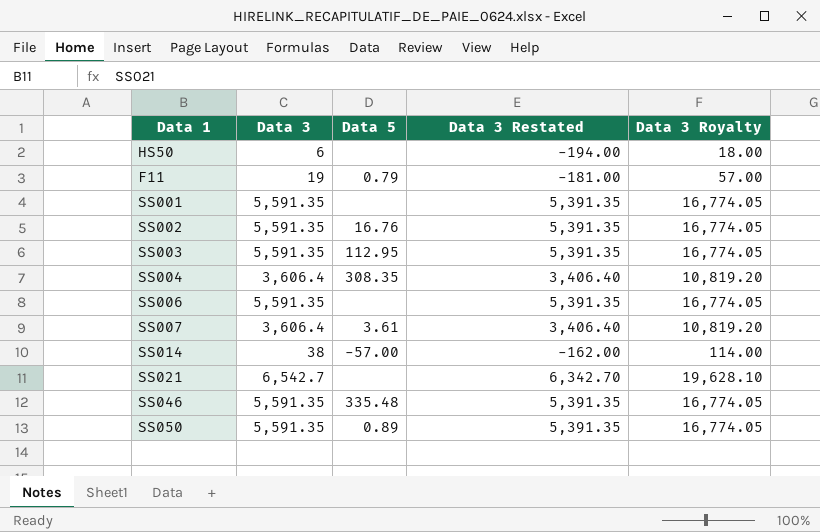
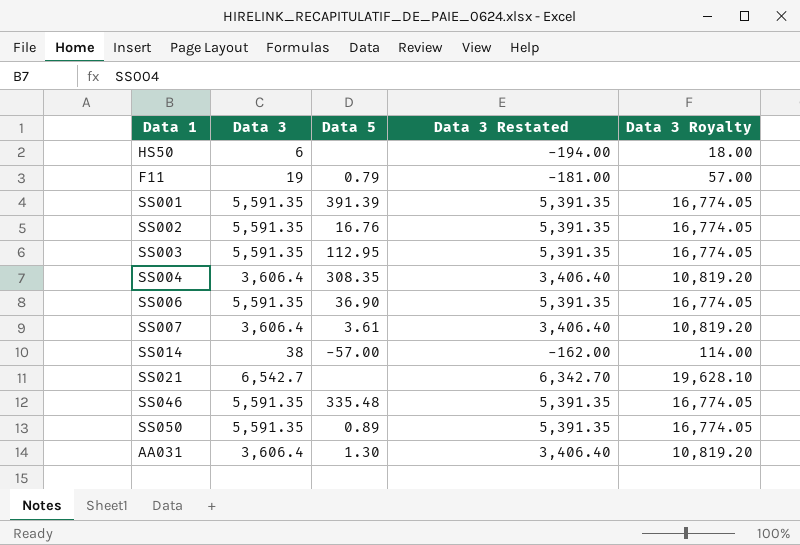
SS001 | Data 5: none -> 391.39
SS006 | Data 5: none -> 36.90
row AA031: none -> 3,606.4 | 1.30 | 3,406.40 | 10,819.20

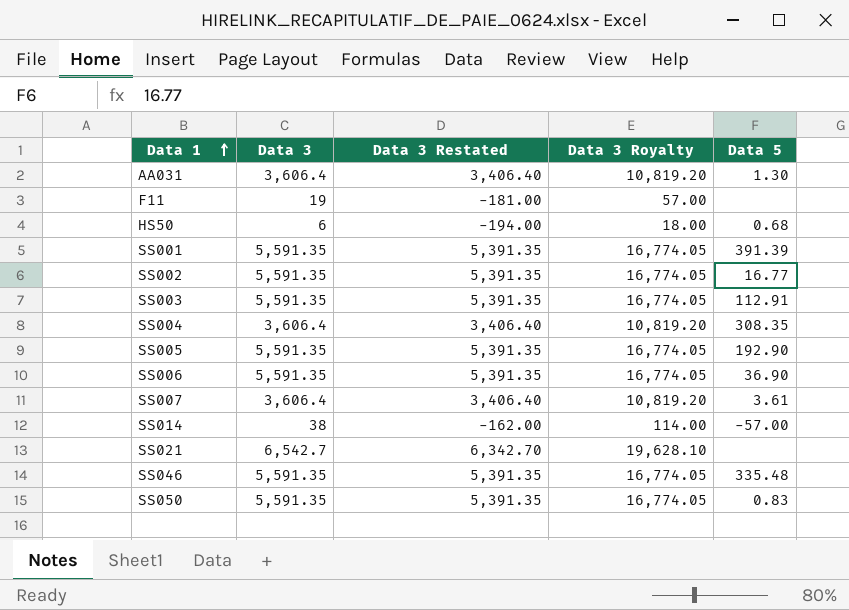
row order: none -> Data 1 ascending
column Data 5 | position: 3 -> 5
F11 | Data 5: 0.79 -> none
HS50 | Data 5: none -> 0.68
SS002 | Data 5: 16.76 -> 16.77
SS003 | Data 5: 112.95 -> 112.91
row SS005: none -> 5,591.35 | 5,391.35 | 16,774.05 | 192.90
SS050 | Data 5: 0.89 -> 0.83

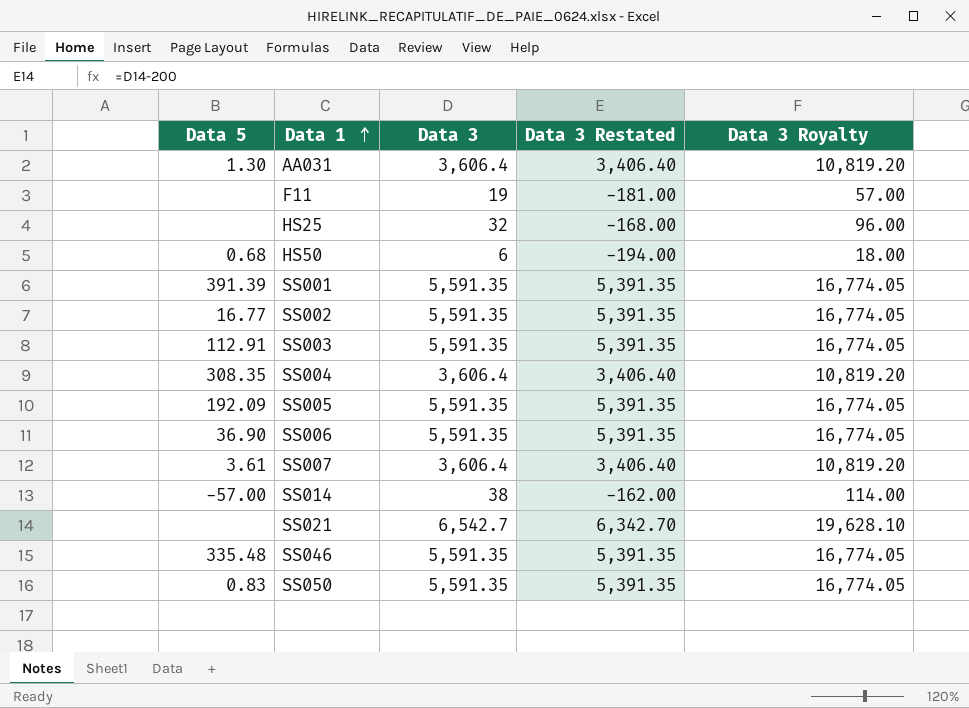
column Data 5 | position: 5 -> 1
row HS25: none -> none | 32 | -168.00 | 96.00
SS005 | Data 5: 192.90 -> 192.09

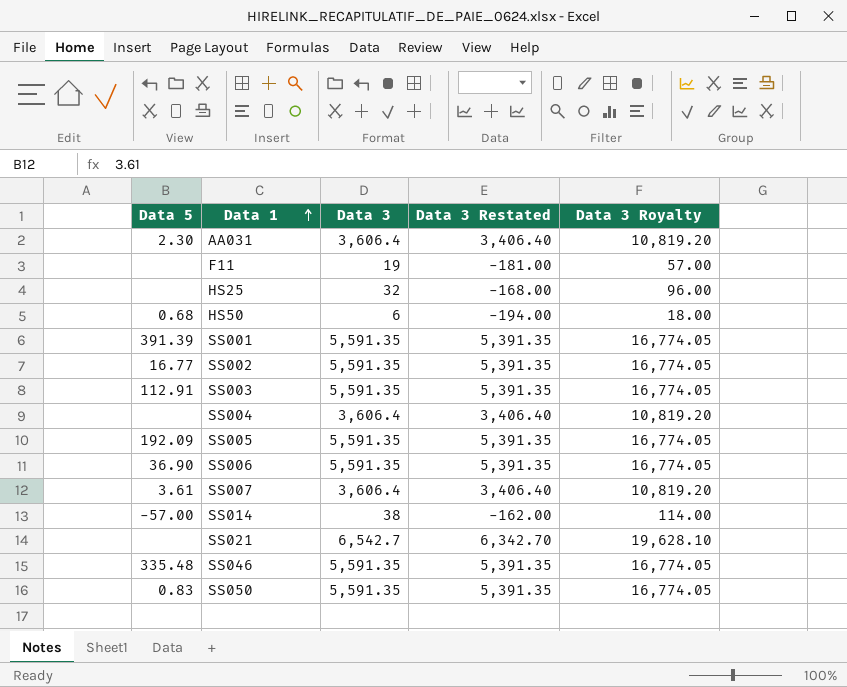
AA031 | Data 5: 1.30 -> 2.30
SS004 | Data 5: 308.35 -> none

